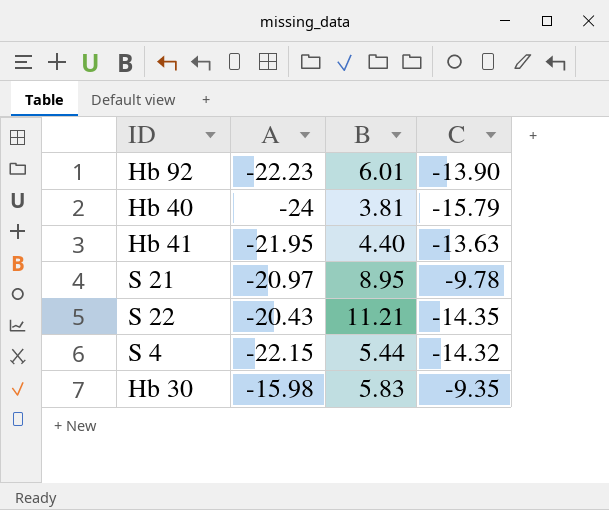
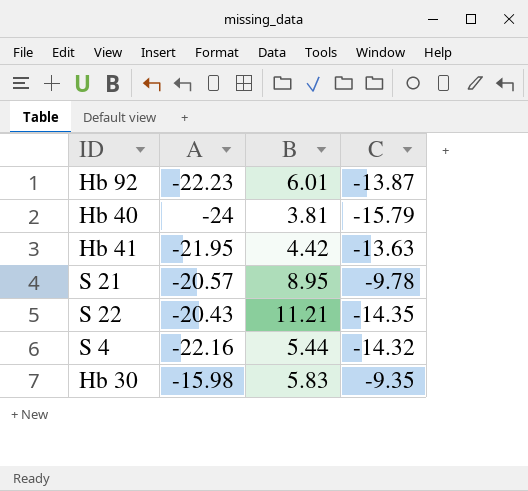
Hb 92 | C: -13.90 -> -13.87
Hb 41 | B: 4.40 -> 4.42
S 21 | A: -20.97 -> -20.57
S 4 | A: -22.15 -> -22.16

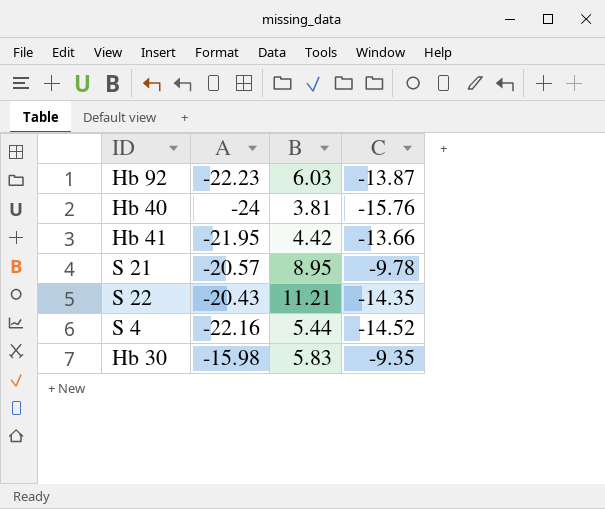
Hb 92 | B: 6.01 -> 6.03
Hb 40 | C: -15.79 -> -15.76
Hb 41 | C: -13.63 -> -13.66
S 4 | C: -14.32 -> -14.52

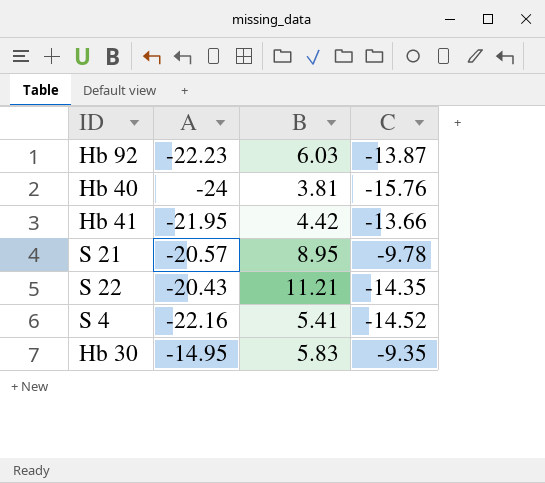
S 4 | B: 5.44 -> 5.41
Hb 30 | A: -15.98 -> -14.95

